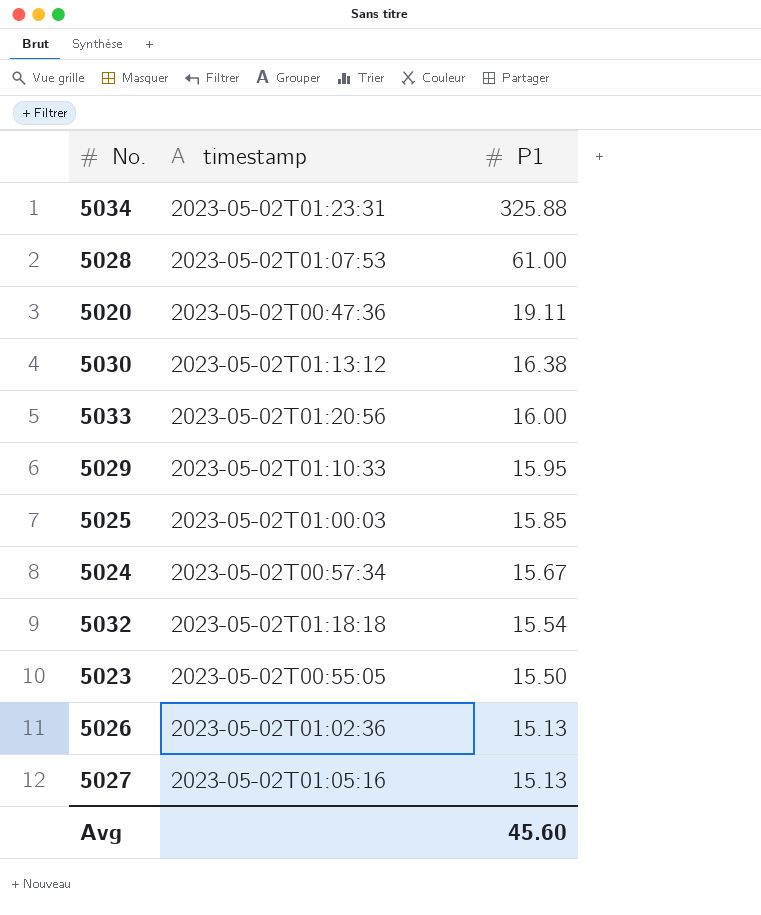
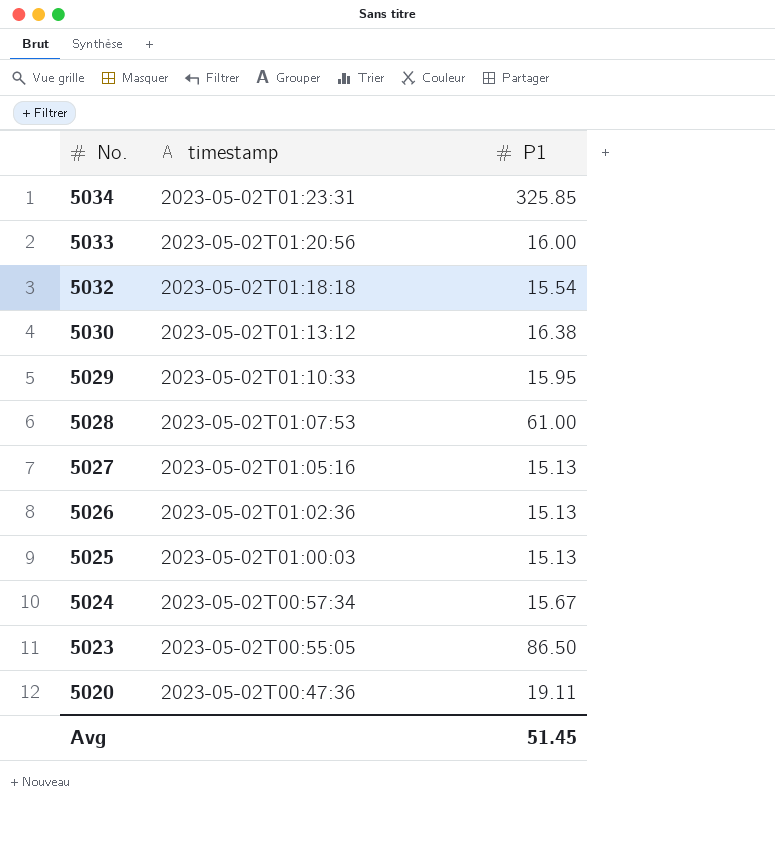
row order: P1 descending -> No. descending
5034 | P1: 325.88 -> 325.85
5025 | P1: 15.85 -> 15.13
5023 | P1: 15.50 -> 86.50
Avg | P1: 45.60 -> 51.45

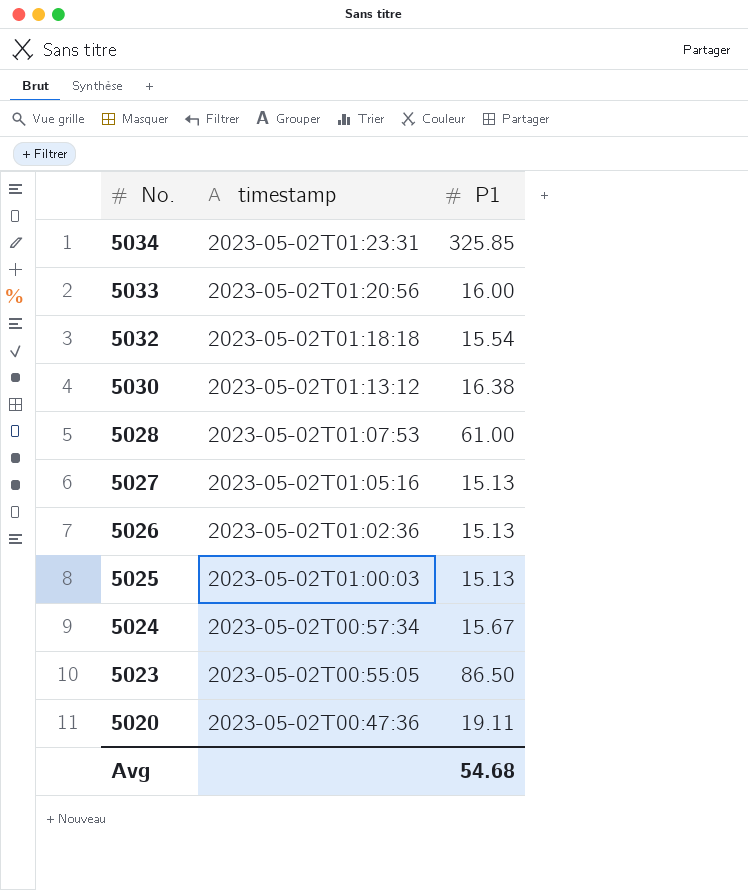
row 5029: 2023-05-02T01:10:33 | 15.95 -> none
Avg | P1: 51.45 -> 54.68

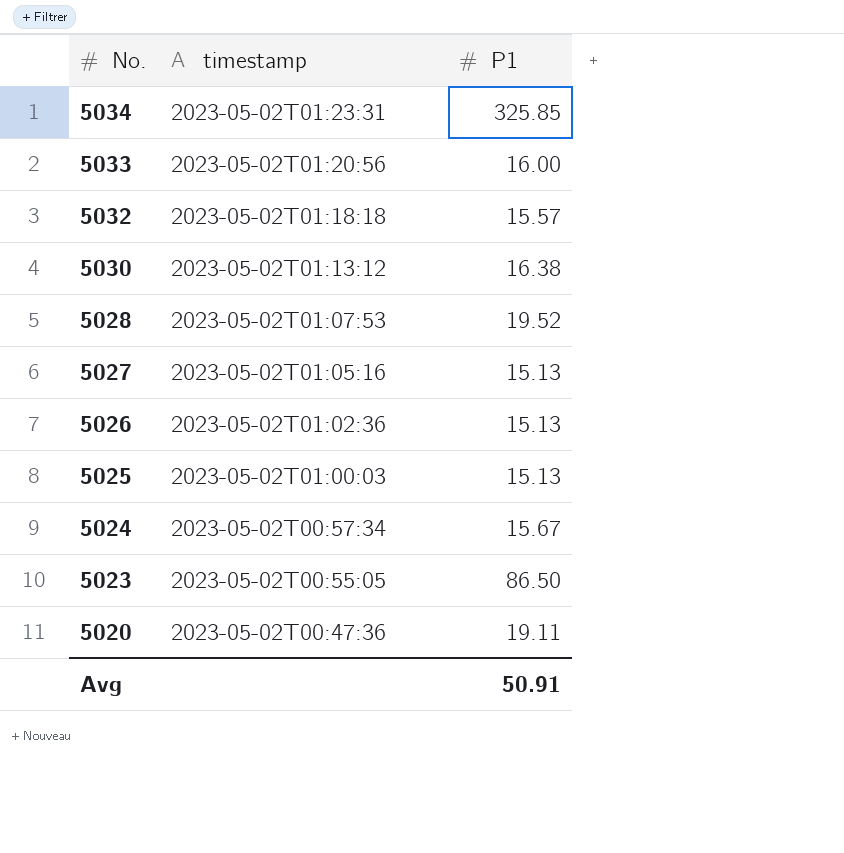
5032 | P1: 15.54 -> 15.57
5028 | P1: 61.00 -> 19.52
Avg | P1: 54.68 -> 50.91

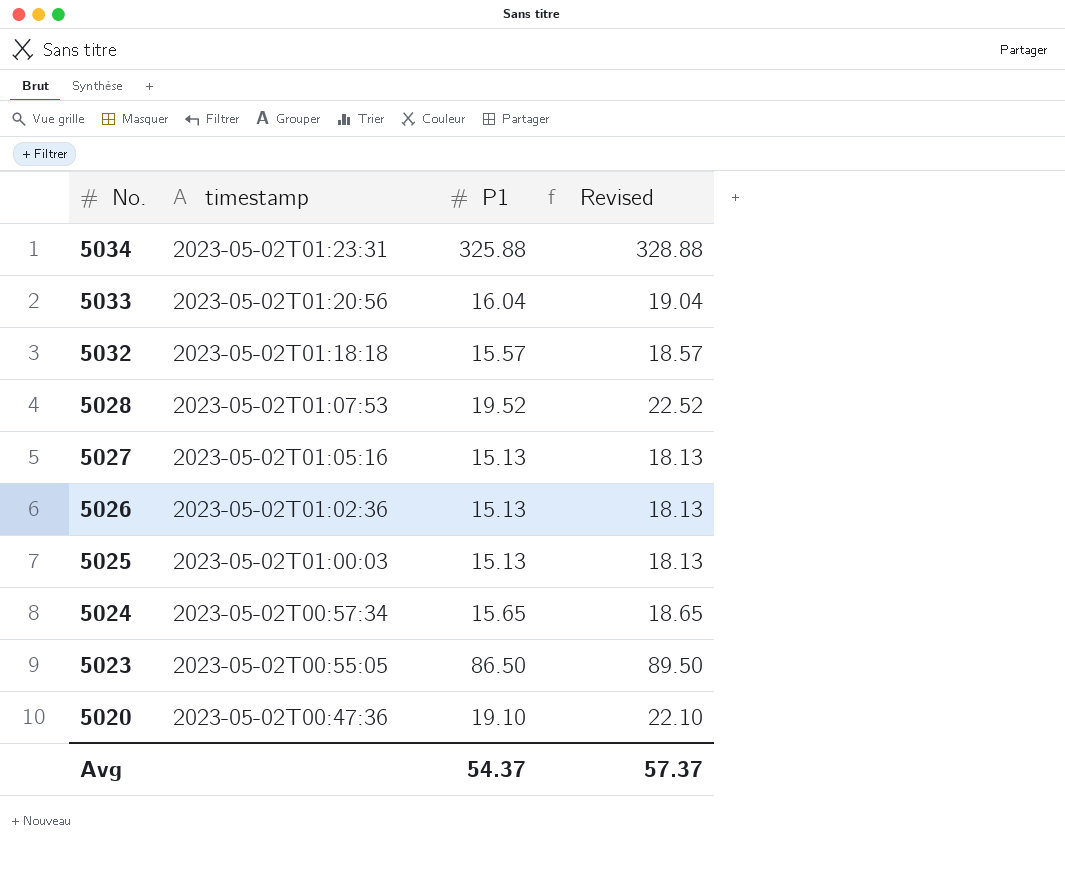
column Revised | formula: none -> [P1] + 3
row 5030: 2023-05-02T01:13:12 | 16.38 -> none
5034 | P1: 325.85 -> 325.88
5033 | P1: 16.00 -> 16.04
5024 | P1: 15.67 -> 15.65
5020 | P1: 19.11 -> 19.10
Avg | P1: 50.91 -> 54.37

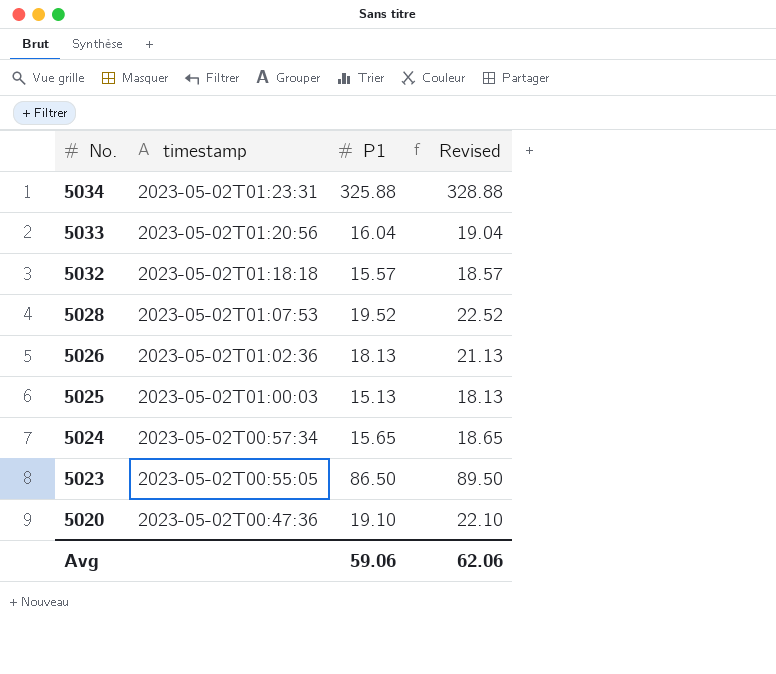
row 5027: 2023-05-02T01:05:16 | 15.13 | 18.13 -> none
5026 | P1: 15.13 -> 18.13
5026 | Revised: 18.13 -> 21.13
Avg | P1: 54.37 -> 59.06
Avg | Revised: 57.37 -> 62.06

